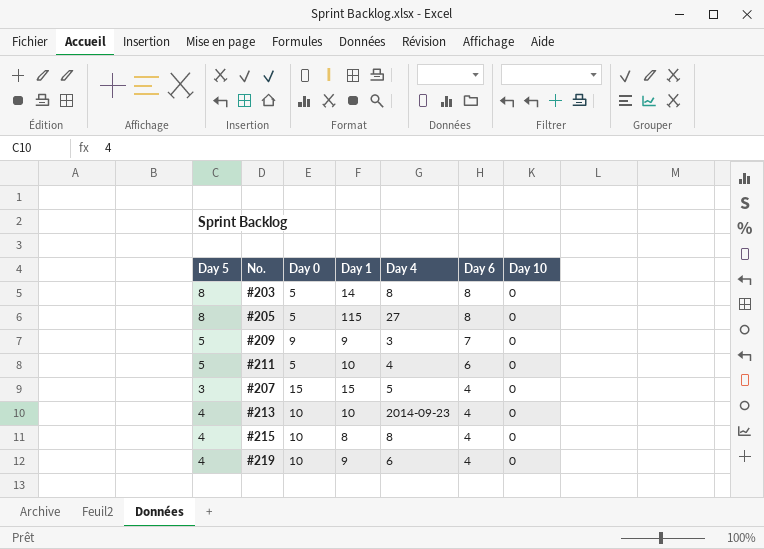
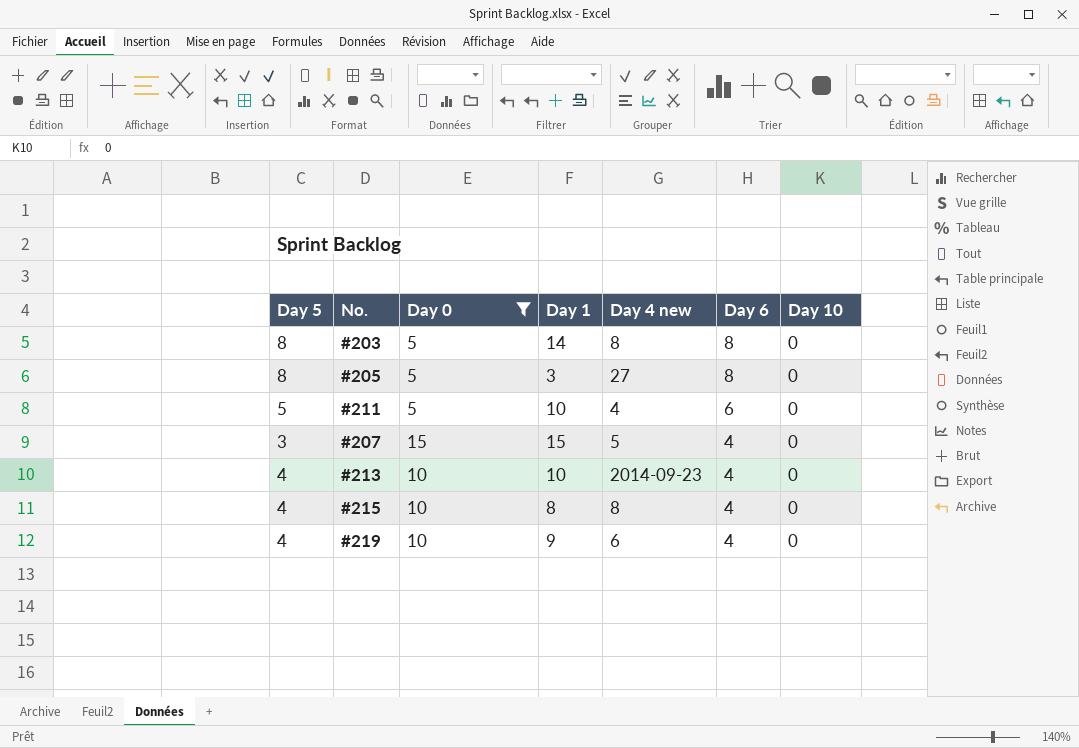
filter: none -> Day 0 != 9
column name: Day 4 -> Day 4 new
#205 | Day 1: 115 -> 3

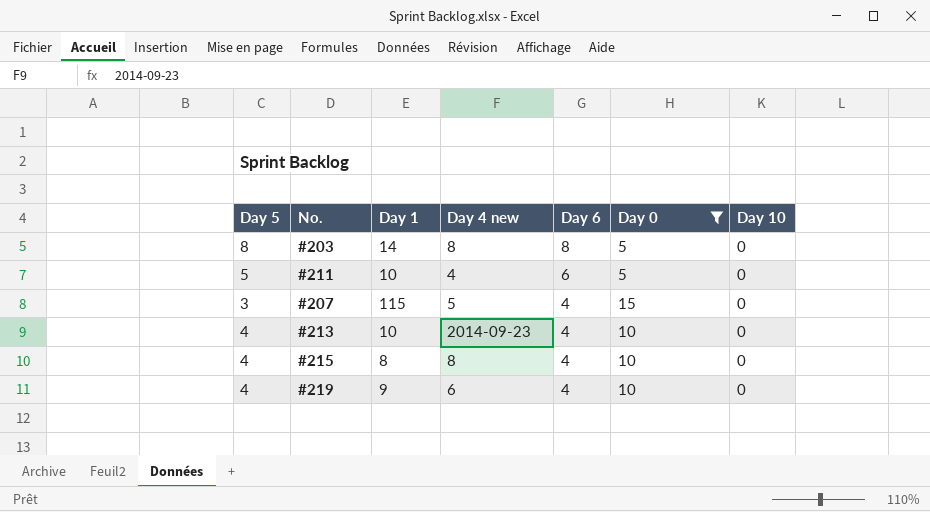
column Day 0 | position: 3 -> 6
row #205: 8 | 5 | 3 | 27 | 8 | 0 -> none
#207 | Day 1: 15 -> 115

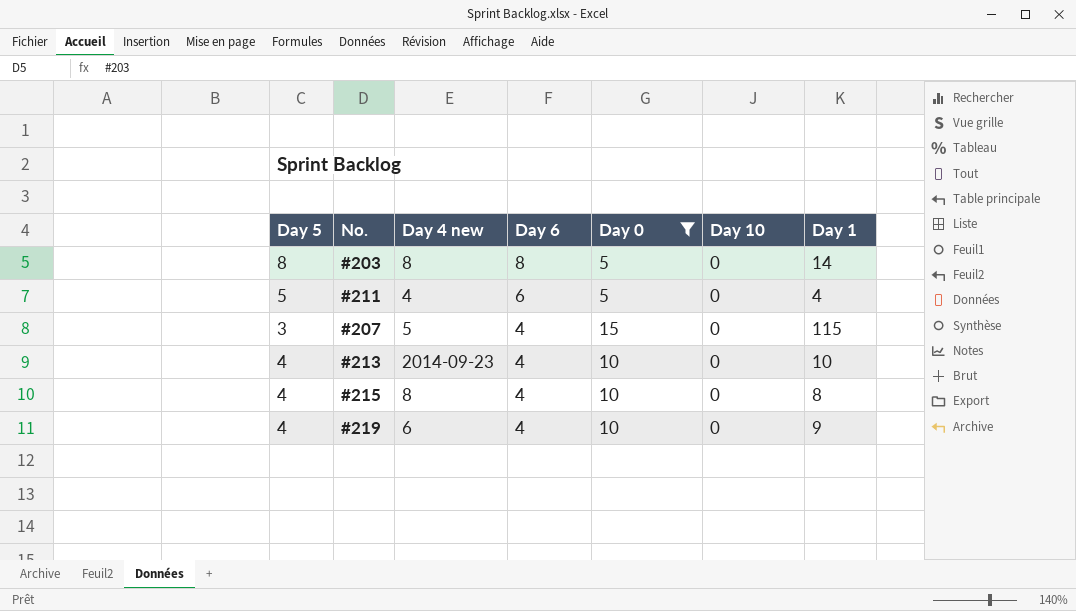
column Day 1 | position: 3 -> 7
#211 | Day 1: 10 -> 4

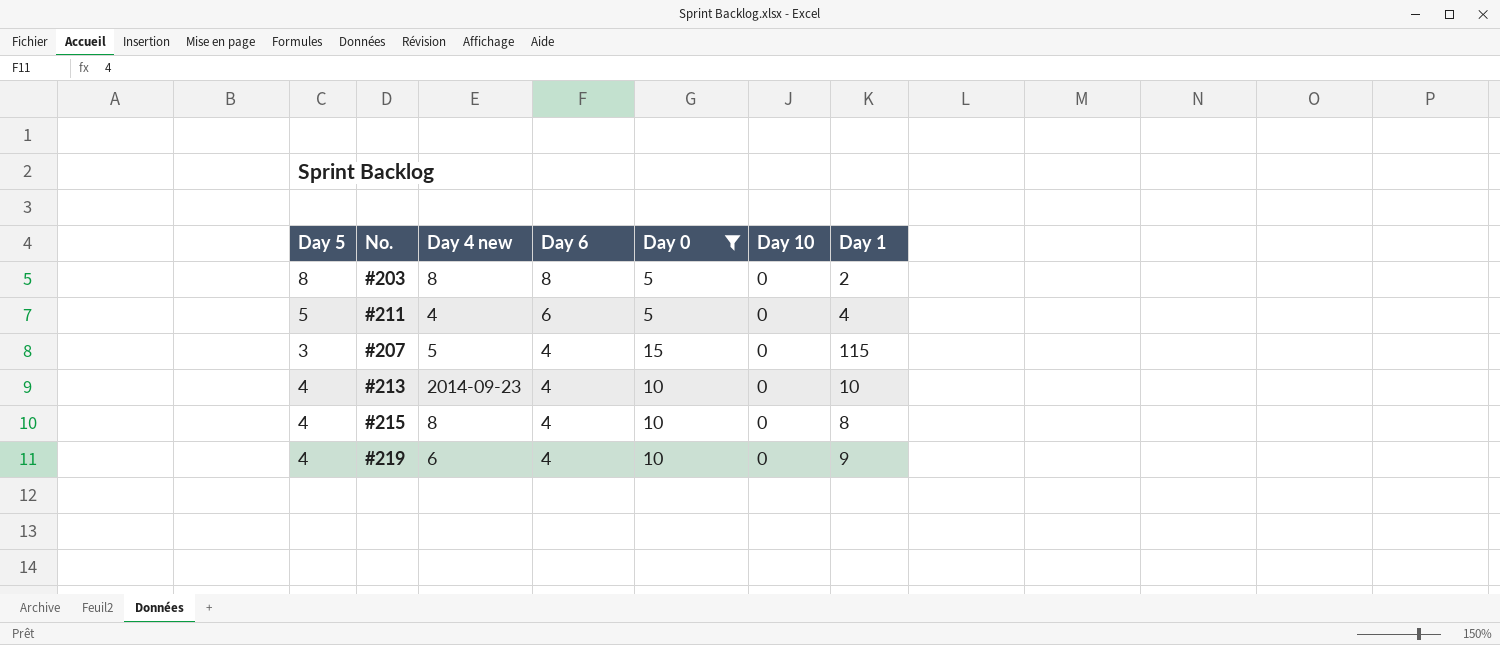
#203 | Day 1: 14 -> 2

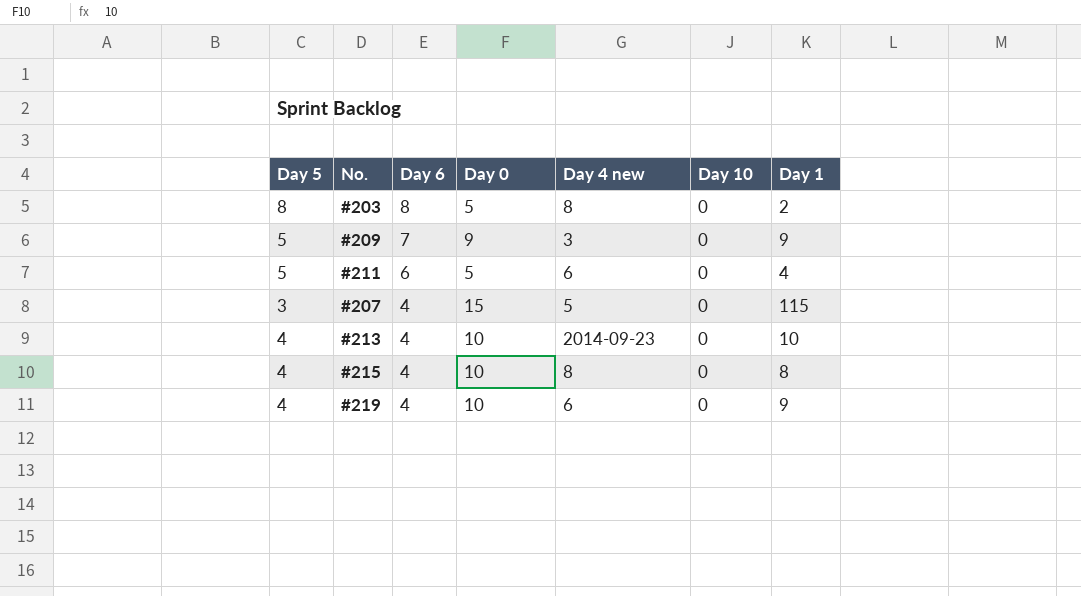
filter: Day 0 != 9 -> none
column Day 4 new | position: 3 -> 5
#211 | Day 4 new: 4 -> 6

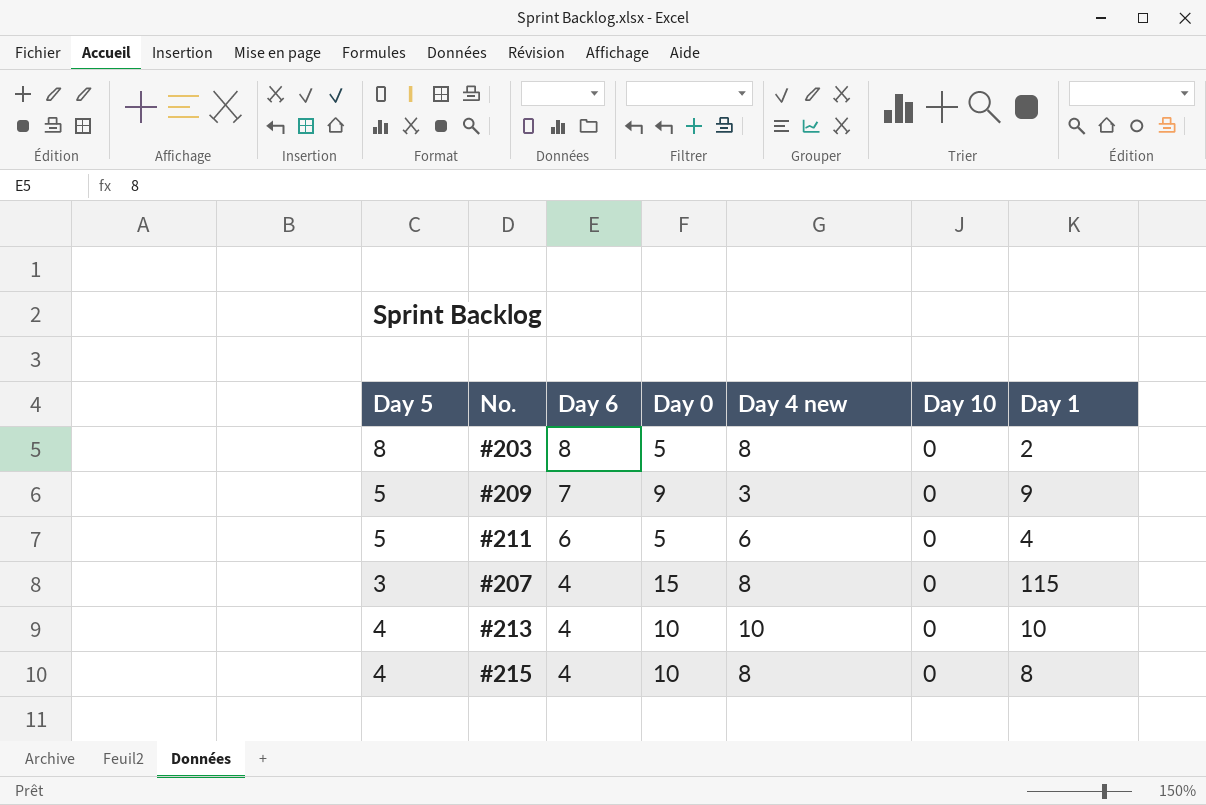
row #219: 4 | 4 | 10 | 6 | 0 | 9 -> none
#207 | Day 4 new: 5 -> 8
#213 | Day 4 new: 2014-09-23 -> 10

